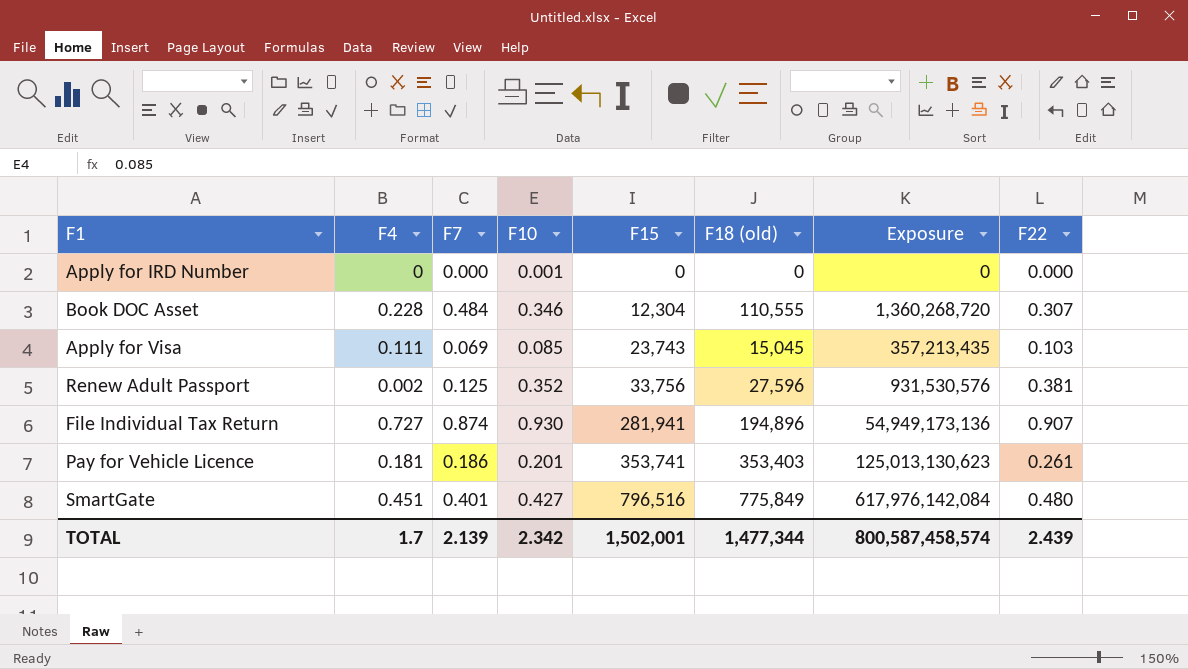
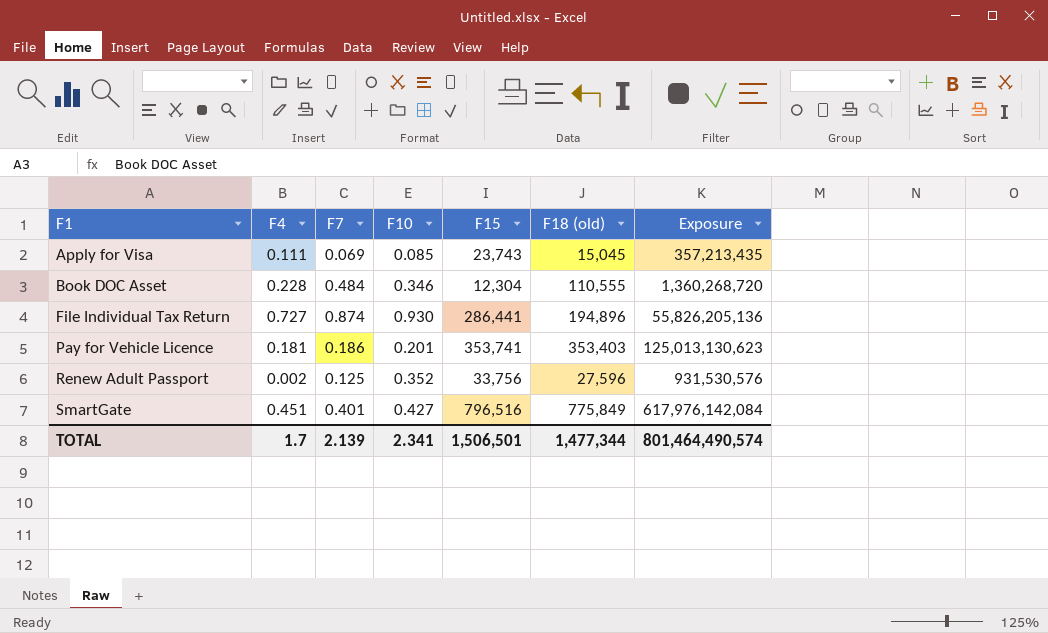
row order: F15 ascending -> F1 ascending
column F22 | position: 8 -> none
row Apply for IRD Number: 0 | 0.000 | 0.001 | 0 | 0 | 0 | 0.000 -> none
File Individual Tax Return | F15: 281,941 -> 286,441
File Individual Tax Return | Exposure: 54,949,173,136 -> 55,826,205,136
TOTAL | F10: 2.342 -> 2.341
TOTAL | F15: 1,502,001 -> 1,506,501
TOTAL | Exposure: 800,587,458,574 -> 801,464,490,574

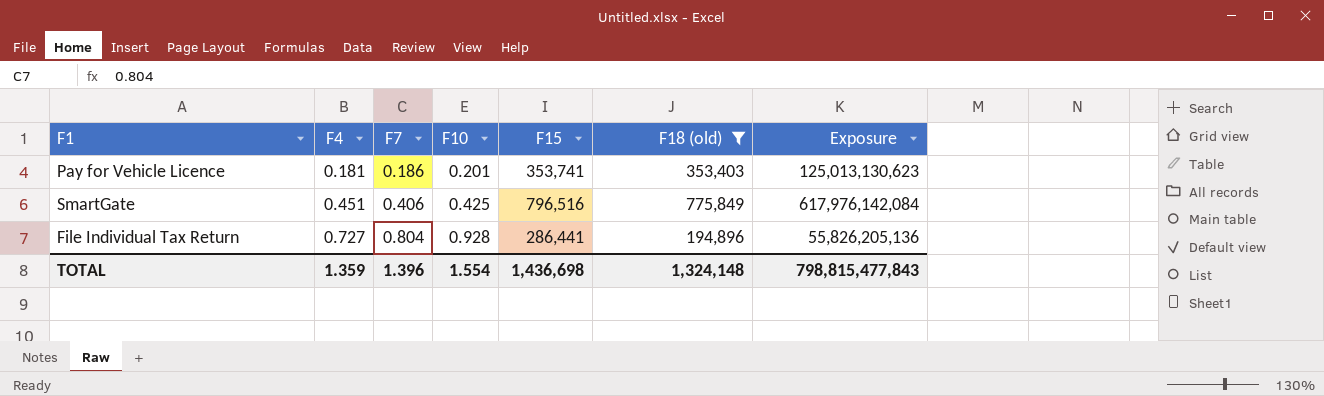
filter: none -> F18 (old) >= 194,896
row order: F1 ascending -> F4 ascending
SmartGate | F7: 0.401 -> 0.406
SmartGate | F10: 0.427 -> 0.425
File Individual Tax Return | F7: 0.874 -> 0.804
File Individual Tax Return | F10: 0.930 -> 0.928
TOTAL | F4: 1.7 -> 1.359
TOTAL | F7: 2.139 -> 1.396
TOTAL | F10: 2.341 -> 1.554
TOTAL | F15: 1,506,501 -> 1,436,698
TOTAL | F18 (old): 1,477,344 -> 1,324,148
TOTAL | Exposure: 801,464,490,574 -> 798,815,477,843

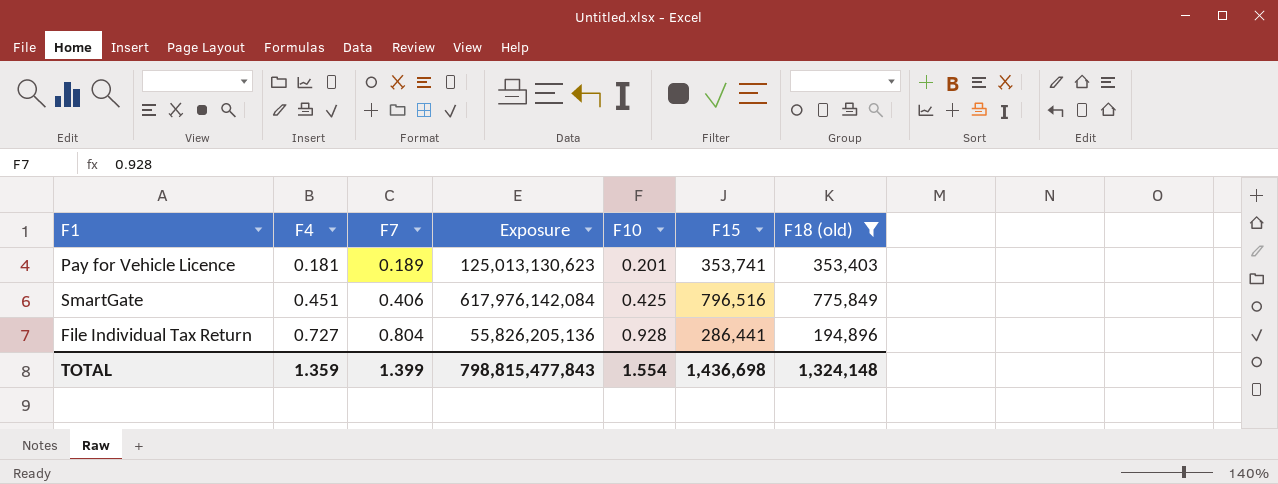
column Exposure | position: 7 -> 4
Pay for Vehicle Licence | F7: 0.186 -> 0.189
TOTAL | F7: 1.396 -> 1.399

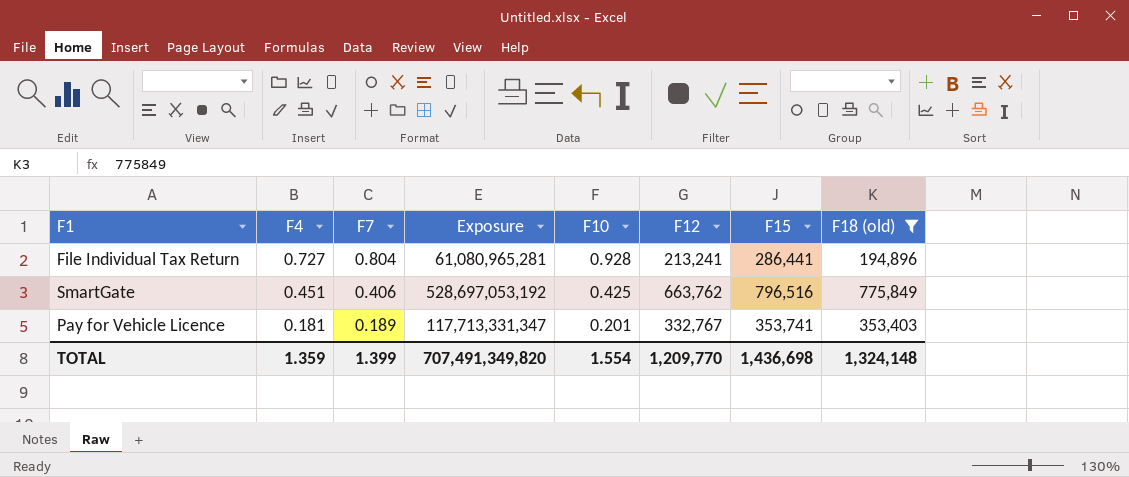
row order: F4 ascending -> F4 descending
column Exposure | formula: [F15] * [F18 (old)] -> [F12] * [F15]
column F12 | position: none -> 6
TOTAL | Exposure: 798,815,477,843 -> 707,491,349,820

